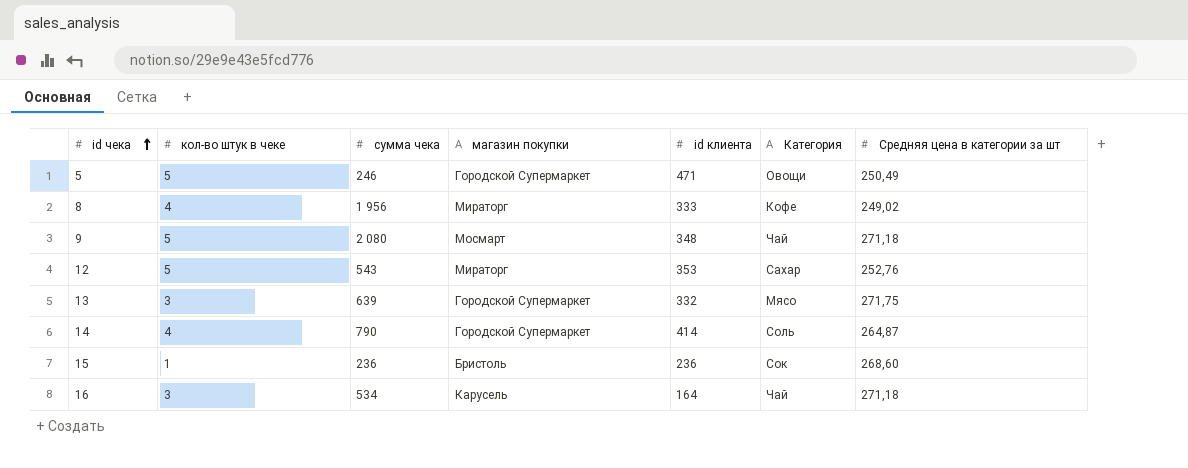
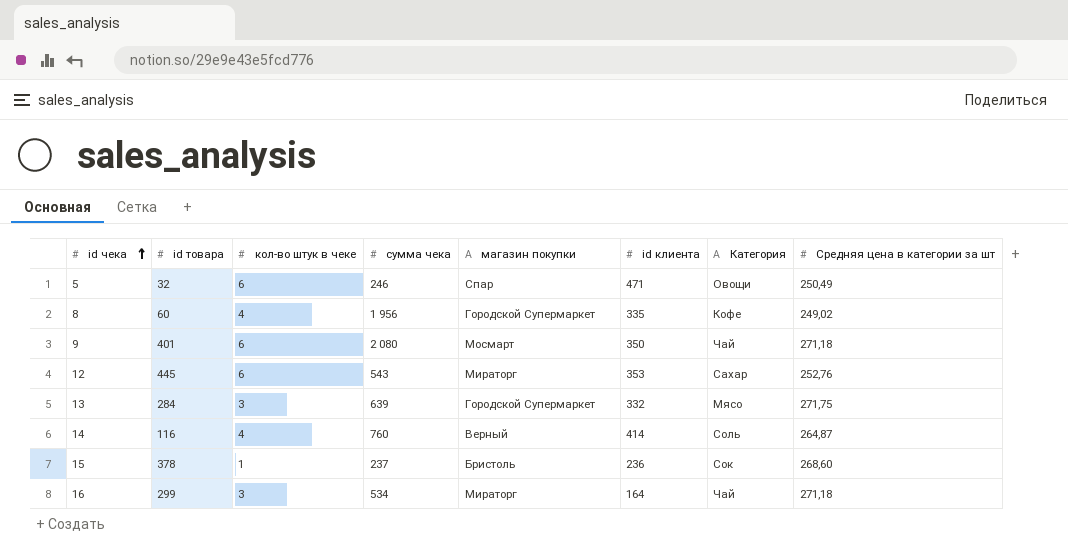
column id товара | position: none -> 2
5 | кол-во штук в чеке: 5 -> 6
5 | магазин покупки: Городской Супермаркет -> Спар
8 | магазин покупки: Мираторг -> Городской Супермаркет
8 | id клиента: 333 -> 335
9 | кол-во штук в чеке: 5 -> 6
9 | id клиента: 348 -> 350
12 | кол-во штук в чеке: 5 -> 6
14 | сумма чека: 790 -> 760
14 | магазин покупки: Городской Супермаркет -> Верный
15 | сумма чека: 236 -> 237
16 | магазин покупки: Карусель -> Мираторг

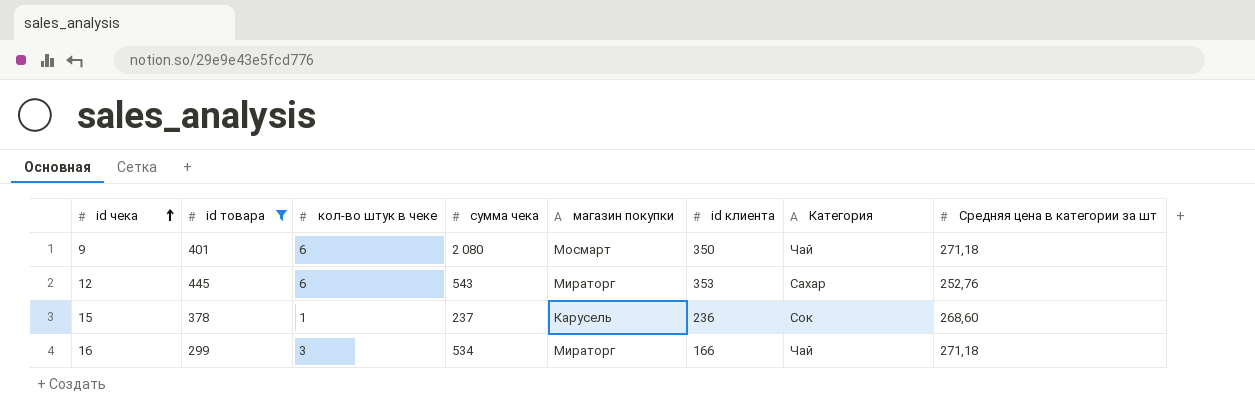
filter: none -> id товара >= 299
15 | магазин покупки: Бристоль -> Карусель
16 | id клиента: 164 -> 166

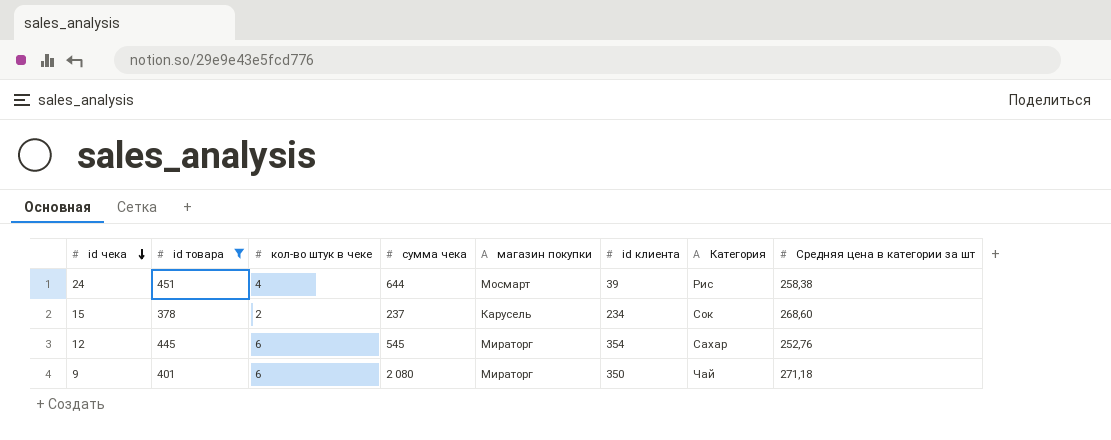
row order: id чека ascending -> id чека descending
row 16: 299 | 3 | 534 | Мираторг | 166 | Чай | 271,18 -> none
row 24: none -> 451 | 4 | 644 | Мосмарт | 39 | Рис | 258,38
15 | кол-во штук в чеке: 1 -> 2
15 | id клиента: 236 -> 234
12 | сумма чека: 543 -> 545
12 | id клиента: 353 -> 354
9 | магазин покупки: Мосмарт -> Мираторг

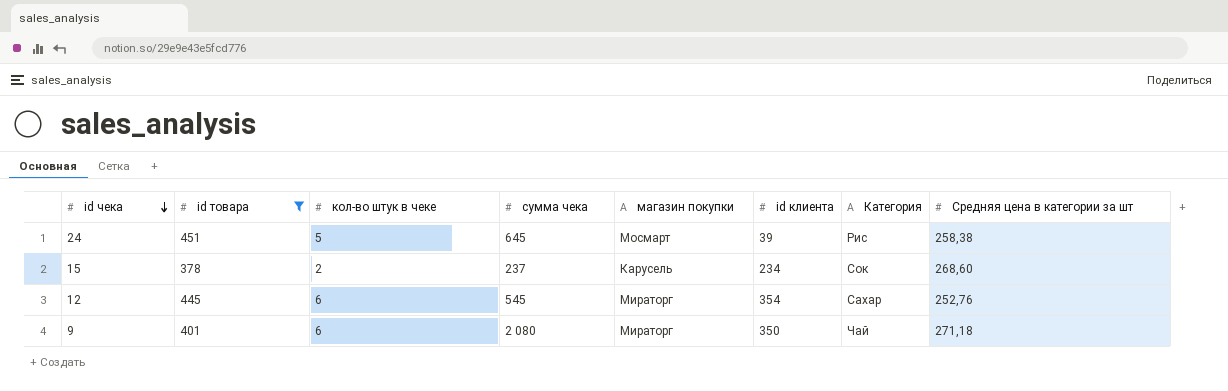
24 | кол-во штук в чеке: 4 -> 5
24 | сумма чека: 644 -> 645

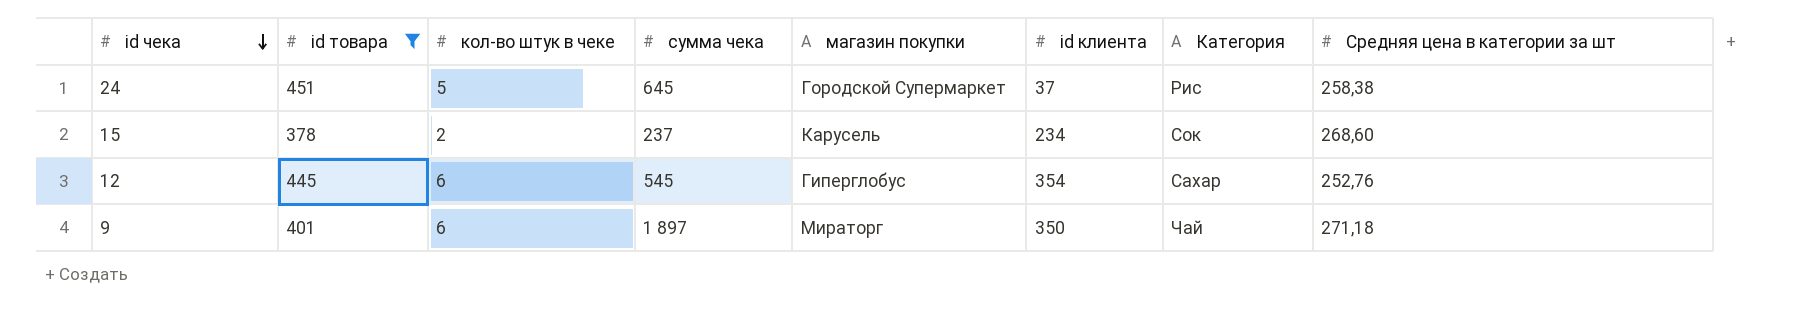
24 | магазин покупки: Мосмарт -> Городской Супермаркет
24 | id клиента: 39 -> 37
12 | магазин покупки: Мираторг -> Гиперглобус
9 | сумма чека: 2 080 -> 1 897

